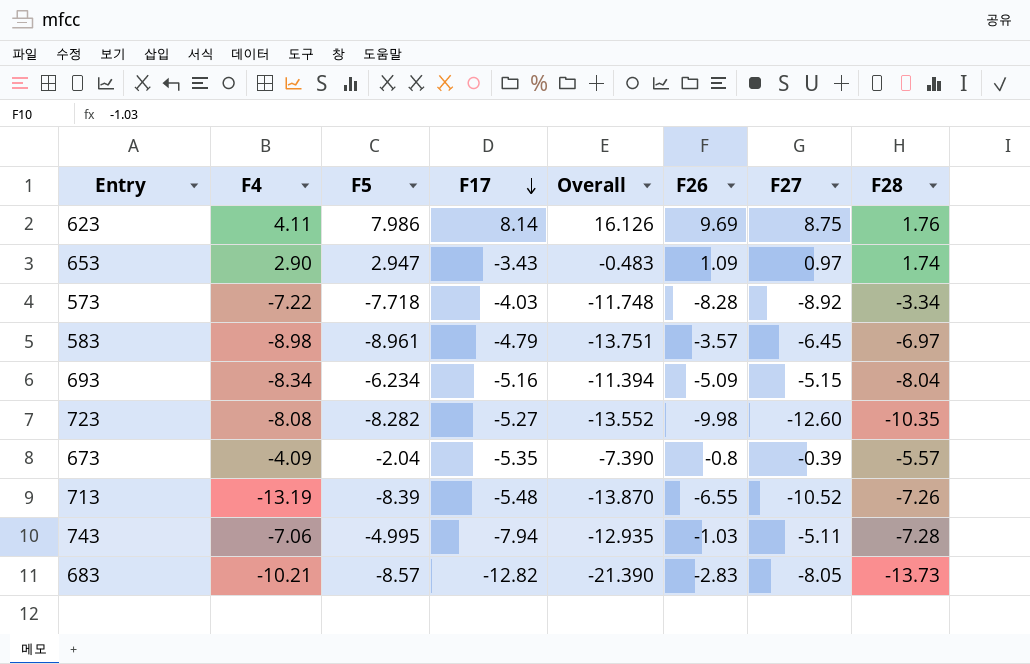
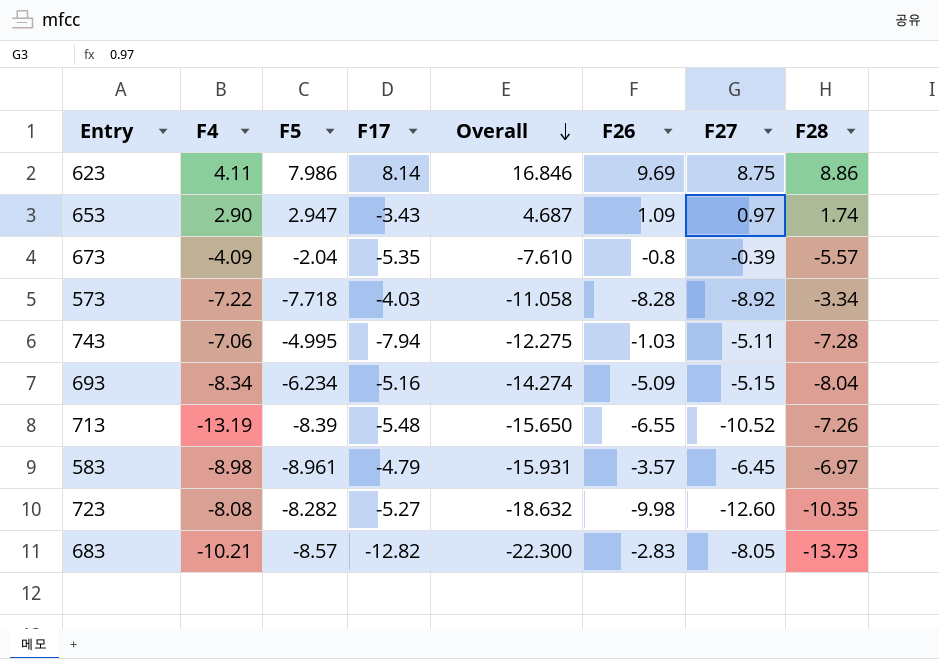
row order: F17 descending -> Overall descending
column Overall | formula: [F5] + [F17] -> [F5] + [F28]
623 | F28: 1.76 -> 8.86

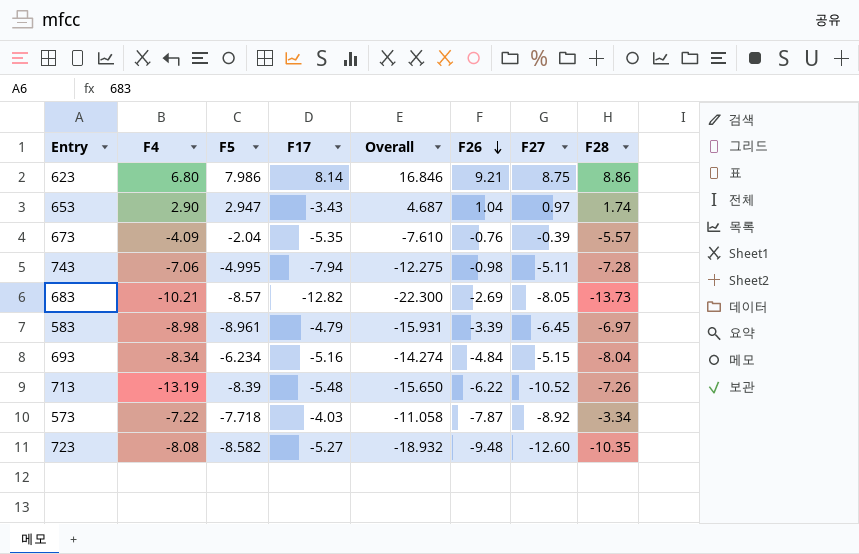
row order: Overall descending -> F26 descending
623 | F4: 4.11 -> 6.80
623 | F26: 9.69 -> 9.21
653 | F26: 1.09 -> 1.04
673 | F26: -0.8 -> -0.76
743 | F26: -1.03 -> -0.98
683 | F26: -2.83 -> -2.69
583 | F26: -3.57 -> -3.39
693 | F26: -5.09 -> -4.84
713 | F26: -6.55 -> -6.22
573 | F26: -8.28 -> -7.87
723 | F5: -8.282 -> -8.582
723 | Overall: -18.632 -> -18.932
723 | F26: -9.98 -> -9.48

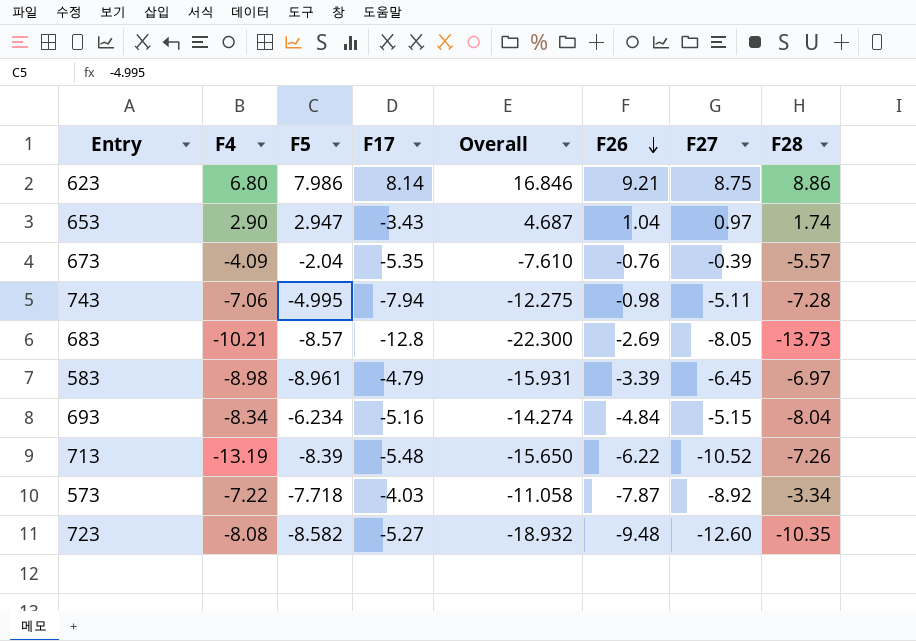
683 | F17: -12.82 -> -12.8

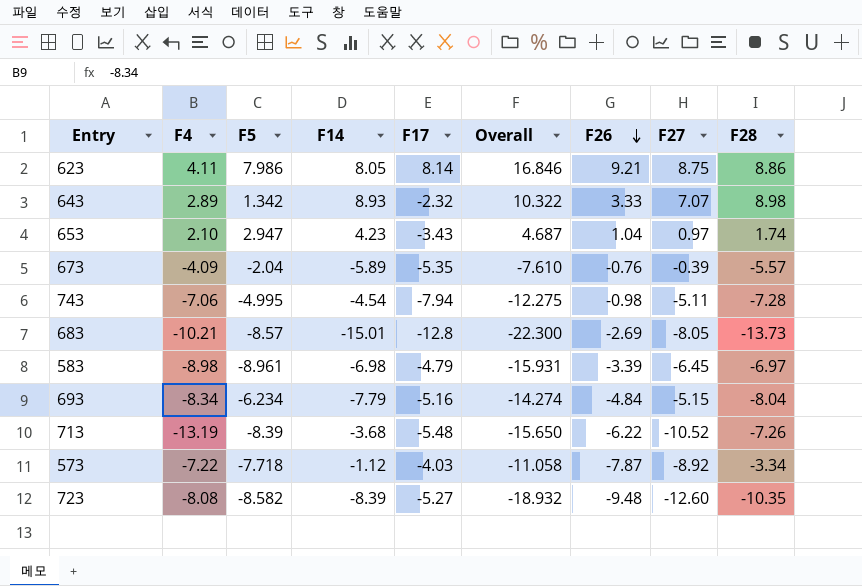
column F14 | position: none -> 4
623 | F4: 6.80 -> 4.11
row 643: none -> 2.89 | 1.342 | 8.93 | -2.32 | 10.322 | 3.33 | 7.07 | 8.98
653 | F4: 2.90 -> 2.10

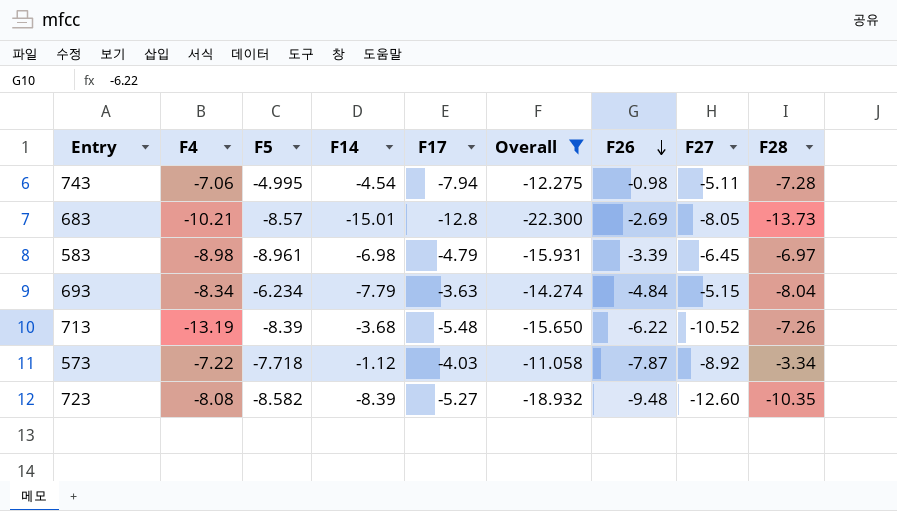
filter: none -> Overall <= -11.058
693 | F17: -5.16 -> -3.63

